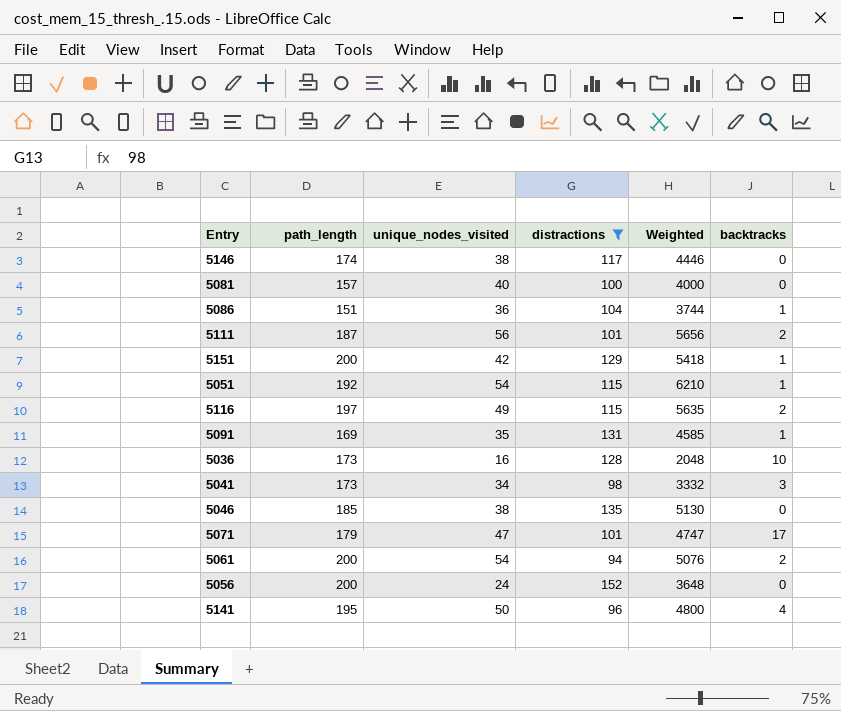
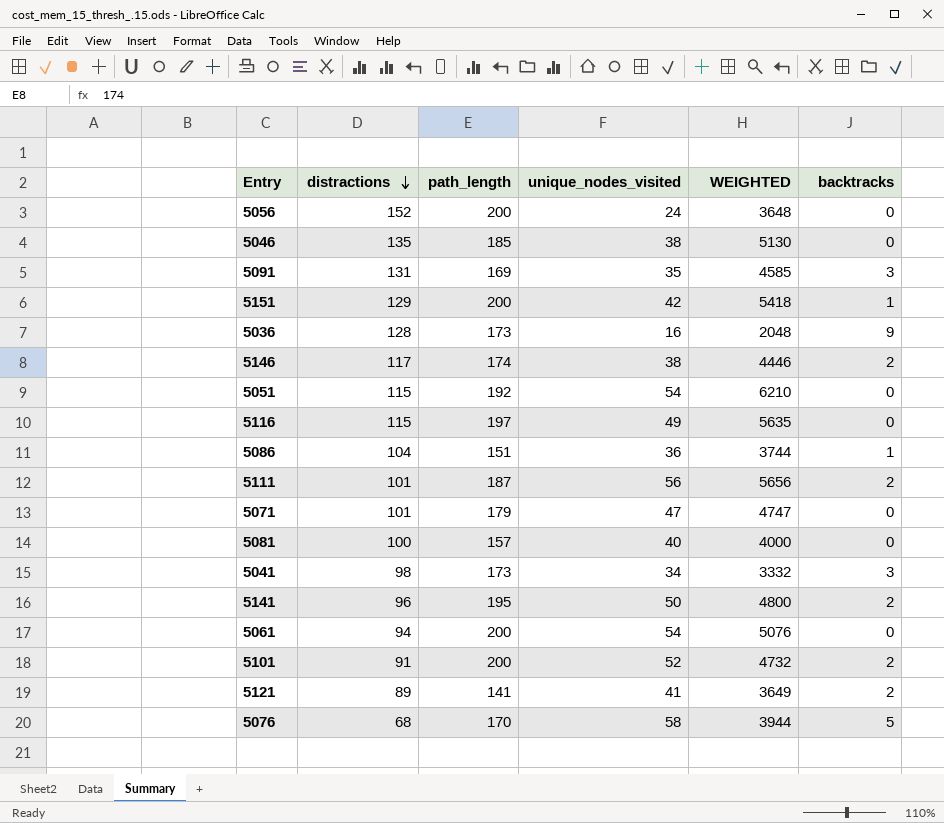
filter: distractions >= 94 -> none
row order: none -> distractions descending
column distractions | position: 4 -> 2
column name: Weighted -> WEIGHTED
5091 | backtracks: 1 -> 3
5036 | backtracks: 10 -> 9
5146 | backtracks: 0 -> 2
5051 | backtracks: 1 -> 0
5116 | backtracks: 2 -> 0
5071 | backtracks: 17 -> 0
5141 | backtracks: 4 -> 2
5061 | backtracks: 2 -> 0

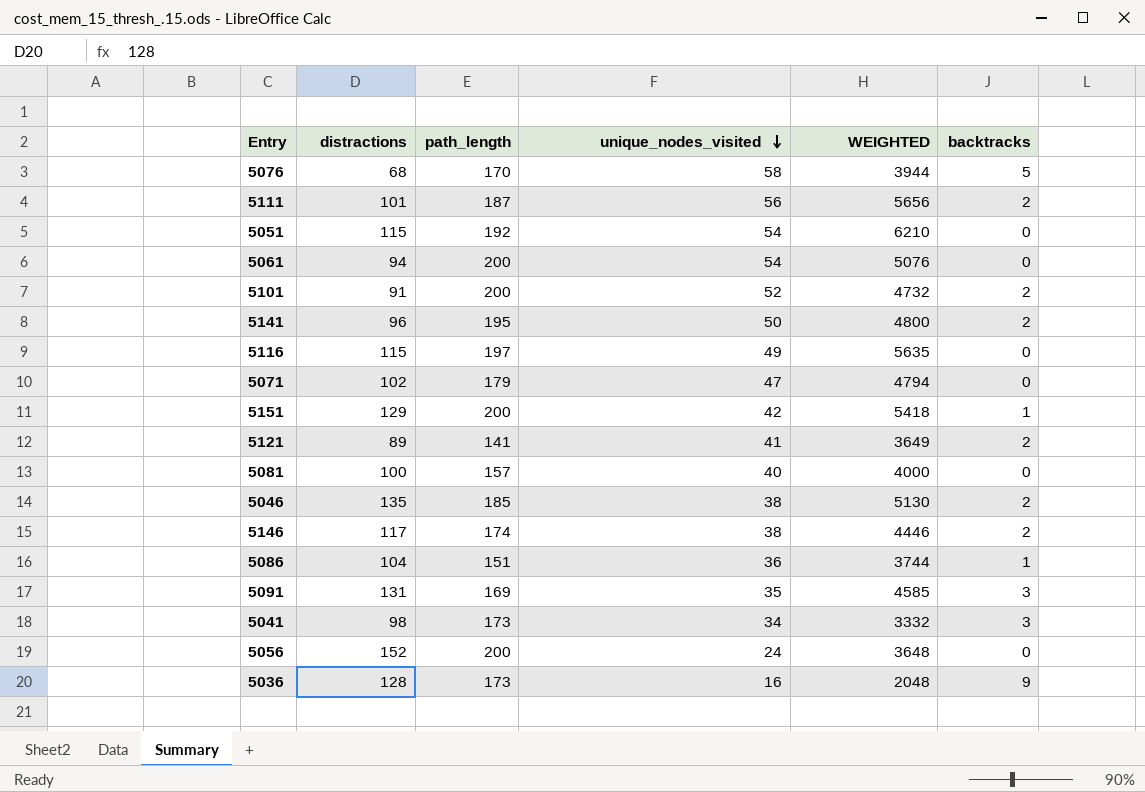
row order: distractions descending -> unique_nodes_visited descending
5071 | distractions: 101 -> 102
5071 | WEIGHTED: 4747 -> 4794
5046 | backtracks: 0 -> 2

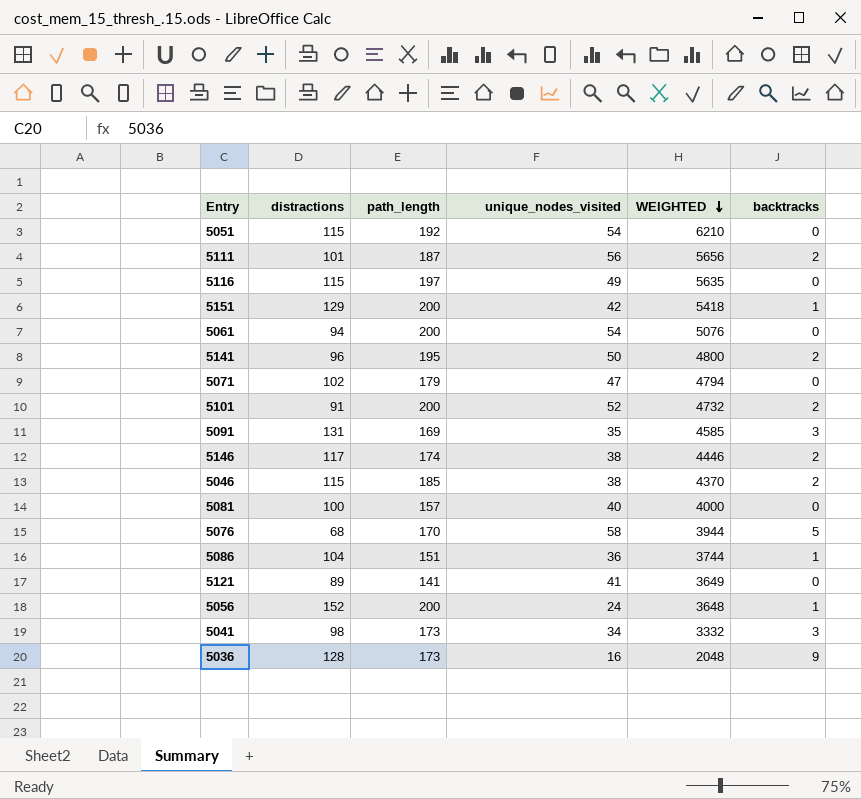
row order: unique_nodes_visited descending -> WEIGHTED descending
5046 | distractions: 135 -> 115
5046 | WEIGHTED: 5130 -> 4370
5121 | backtracks: 2 -> 0
5056 | backtracks: 0 -> 1

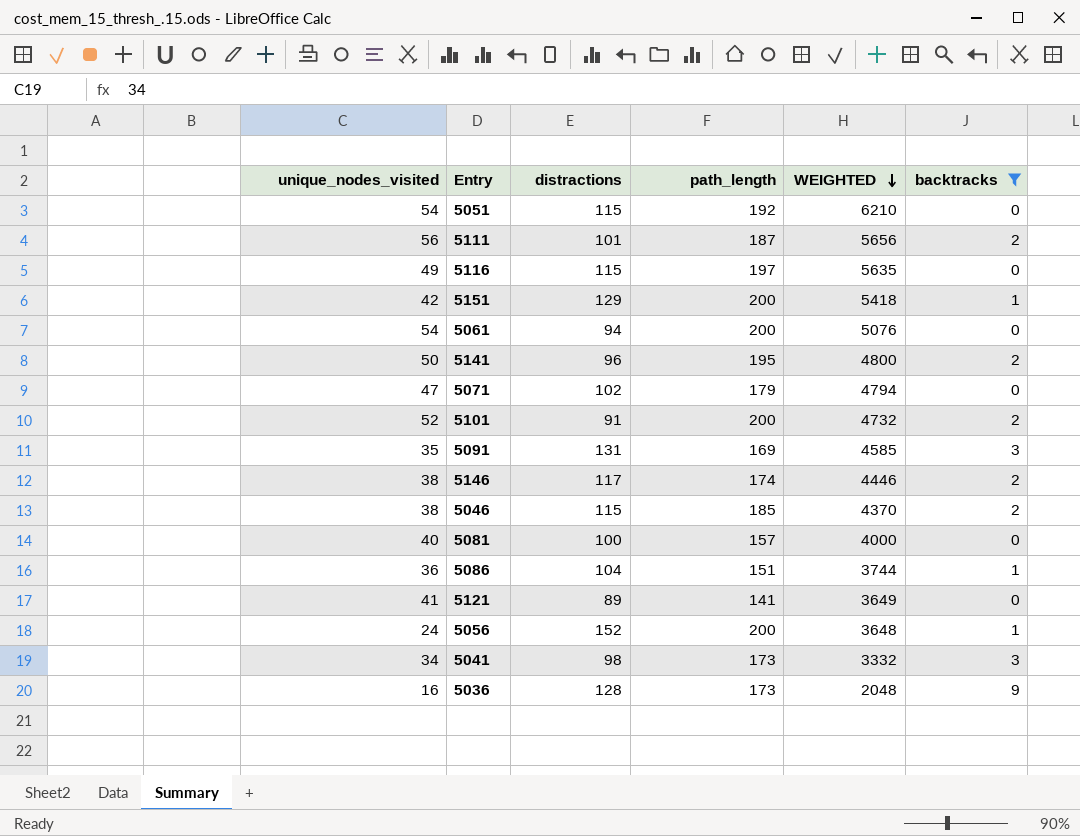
filter: none -> backtracks != 5
column unique_nodes_visited | position: 4 -> 1

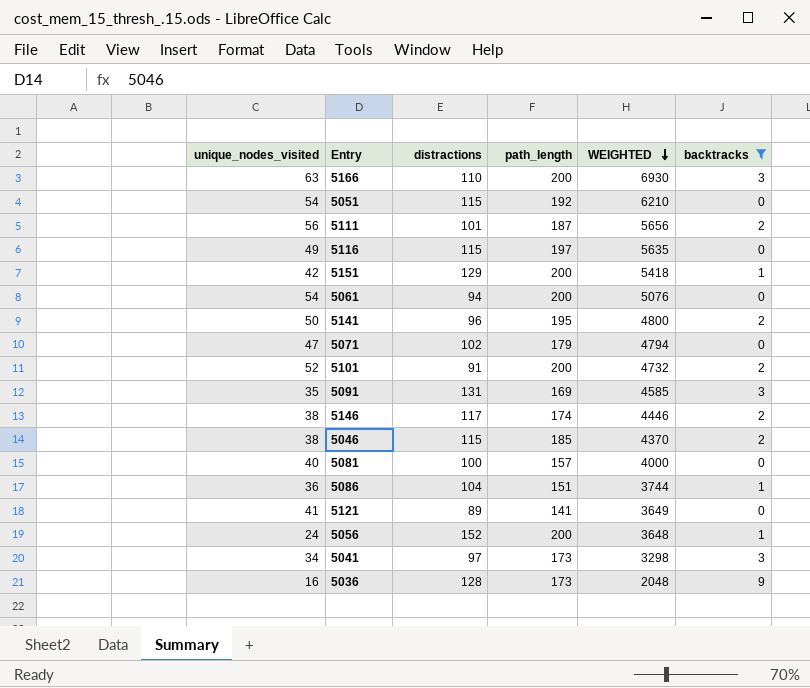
row 5166: none -> 63 | 110 | 200 | 6930 | 3
5041 | distractions: 98 -> 97
5041 | WEIGHTED: 3332 -> 3298

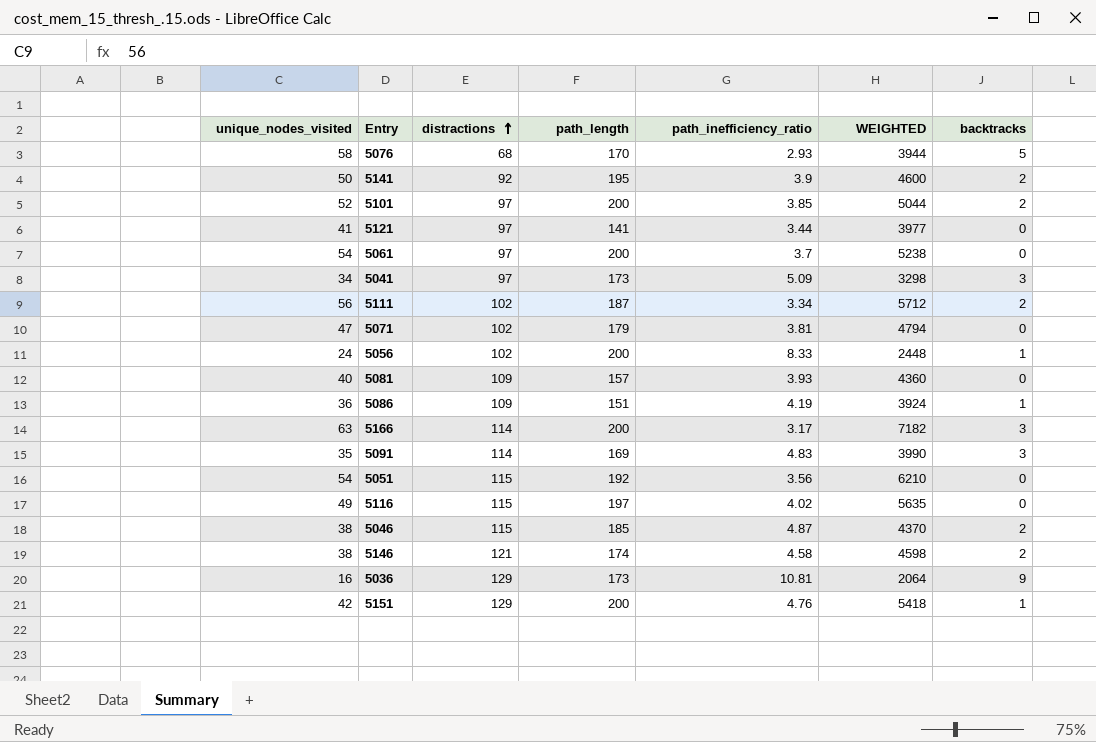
filter: backtracks != 5 -> none
row order: WEIGHTED descending -> distractions ascending
column path_inefficiency_ratio | formula: none -> [path_length] / [unique_nodes_visited]
5141 | distractions: 96 -> 92
5141 | WEIGHTED: 4800 -> 4600
5101 | distractions: 91 -> 97
5101 | WEIGHTED: 4732 -> 5044
5121 | distractions: 89 -> 97
5121 | WEIGHTED: 3649 -> 3977
5061 | distractions: 94 -> 97
5061 | WEIGHTED: 5076 -> 5238
5111 | distractions: 101 -> 102
5111 | WEIGHTED: 5656 -> 5712
5056 | distractions: 152 -> 102
5056 | WEIGHTED: 3648 -> 2448
5081 | distractions: 100 -> 109
5081 | WEIGHTED: 4000 -> 4360
5086 | distractions: 104 -> 109
5086 | WEIGHTED: 3744 -> 3924
5166 | distractions: 110 -> 114
5166 | WEIGHTED: 6930 -> 7182
5091 | distractions: 131 -> 114
5091 | WEIGHTED: 4585 -> 3990
5146 | distractions: 117 -> 121
5146 | WEIGHTED: 4446 -> 4598
5036 | distractions: 128 -> 129
5036 | WEIGHTED: 2048 -> 2064

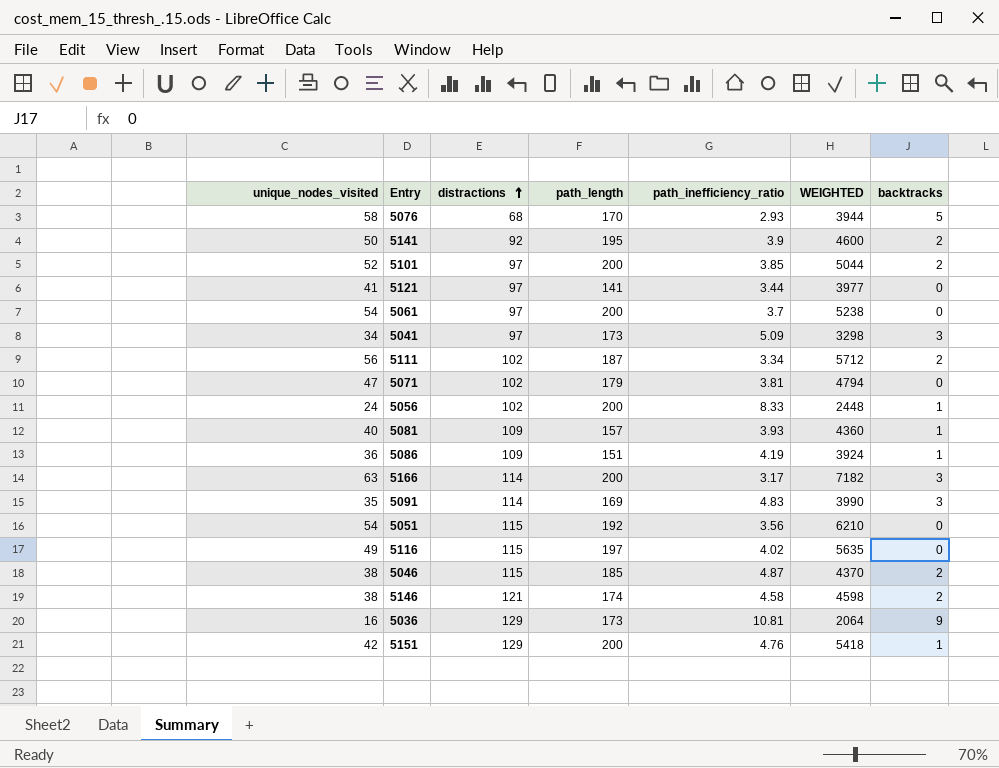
5081 | backtracks: 0 -> 1

